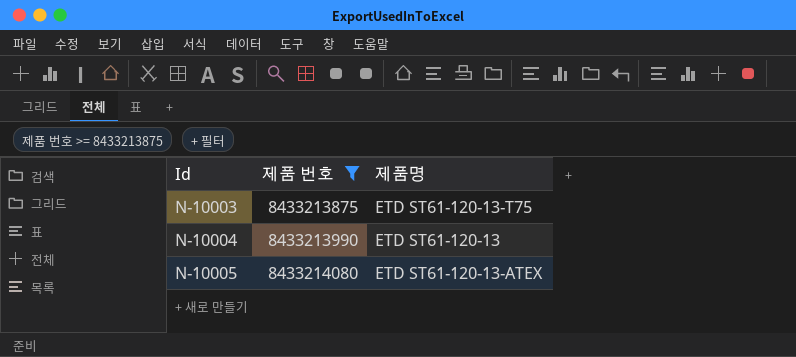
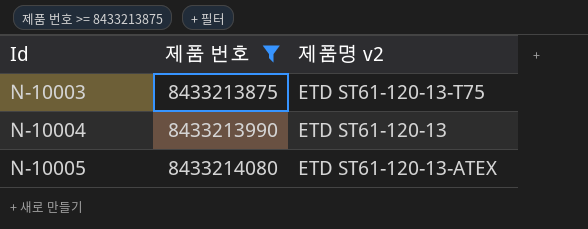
column name: 제품명 -> 제품명 v2

